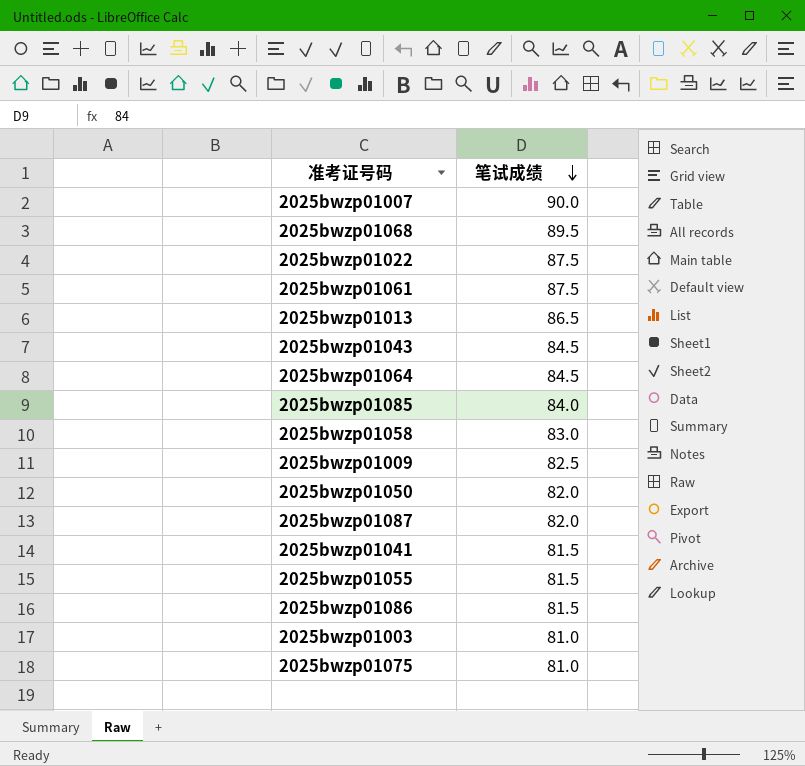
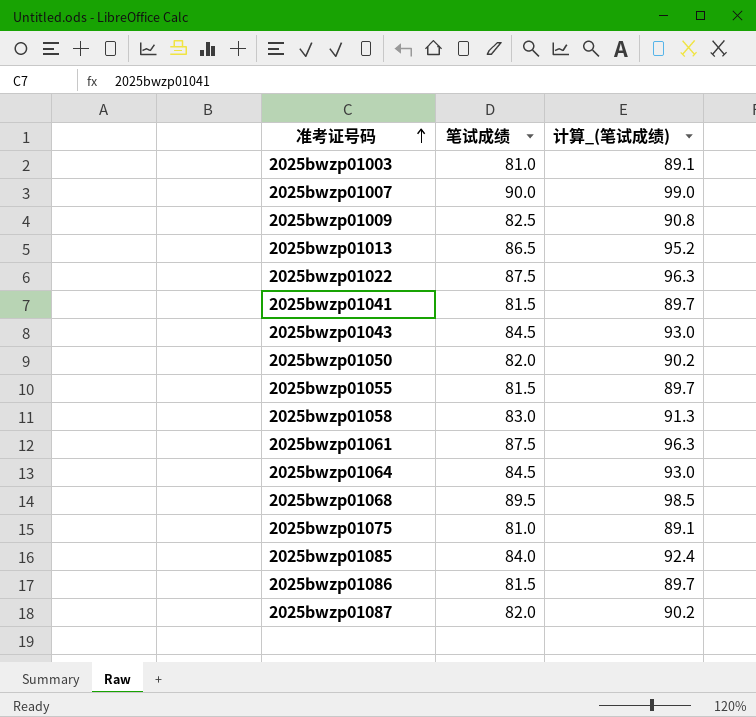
row order: 笔试成绩 descending -> 准考证号码 ascending
column 计算_(笔试成绩) | formula: none -> [笔试成绩] * 1.1

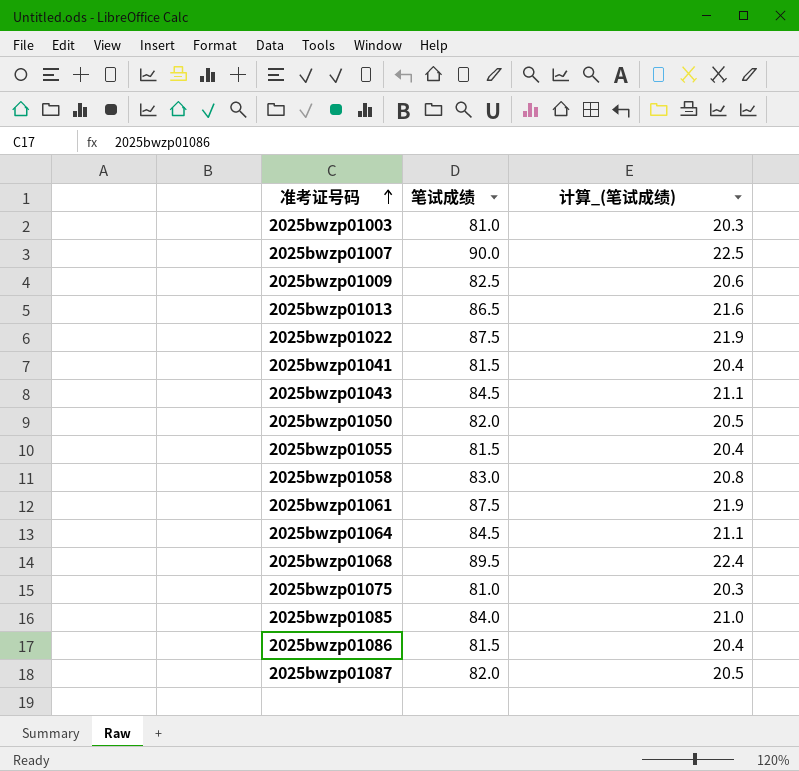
column 计算_(笔试成绩) | formula: [笔试成绩] * 1.1 -> [笔试成绩] * 0.25

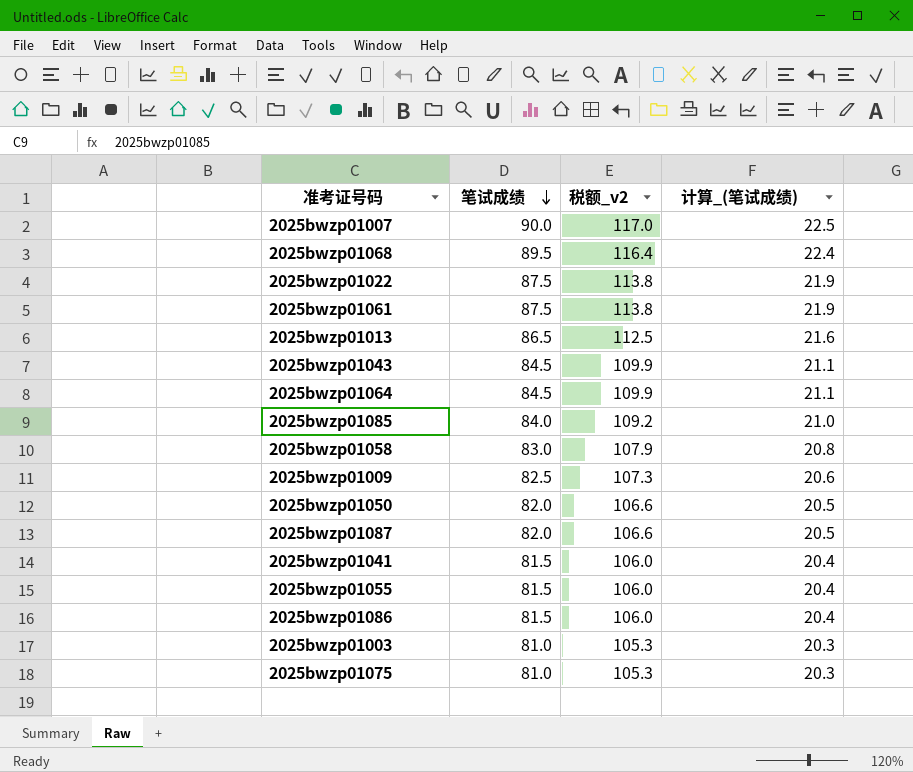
row order: 准考证号码 ascending -> 笔试成绩 descending
column 税额_v2 | formula: none -> [笔试成绩] * 1.3

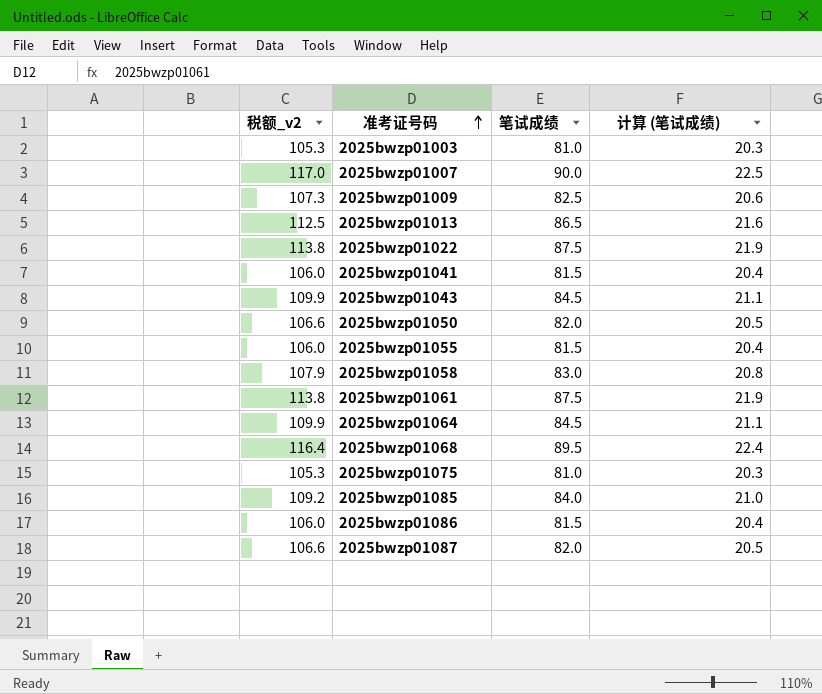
row order: 笔试成绩 descending -> 准考证号码 ascending
column 税额_v2 | position: 3 -> 1
column name: 计算_(笔试成绩) -> 计算 (笔试成绩)

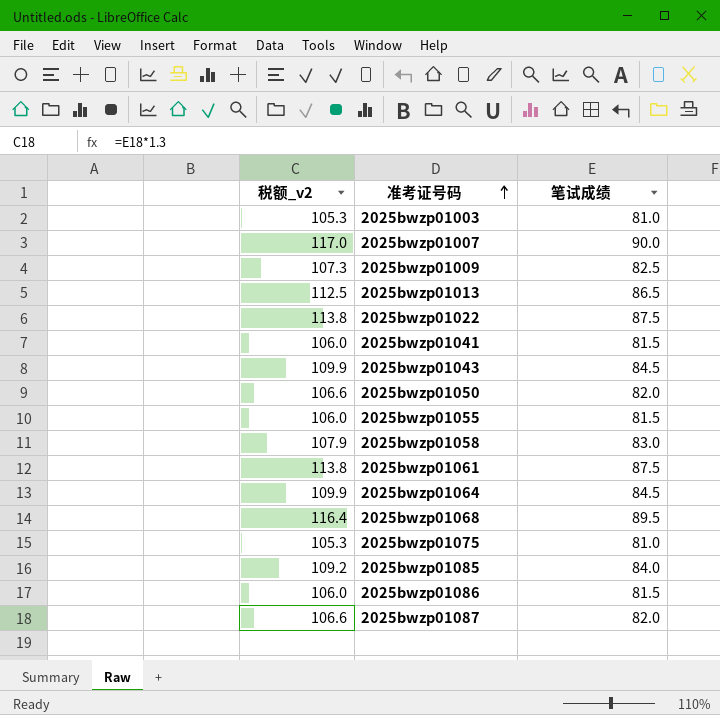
column 计算 (笔试成绩) | formula: [笔试成绩] * 0.25 -> none

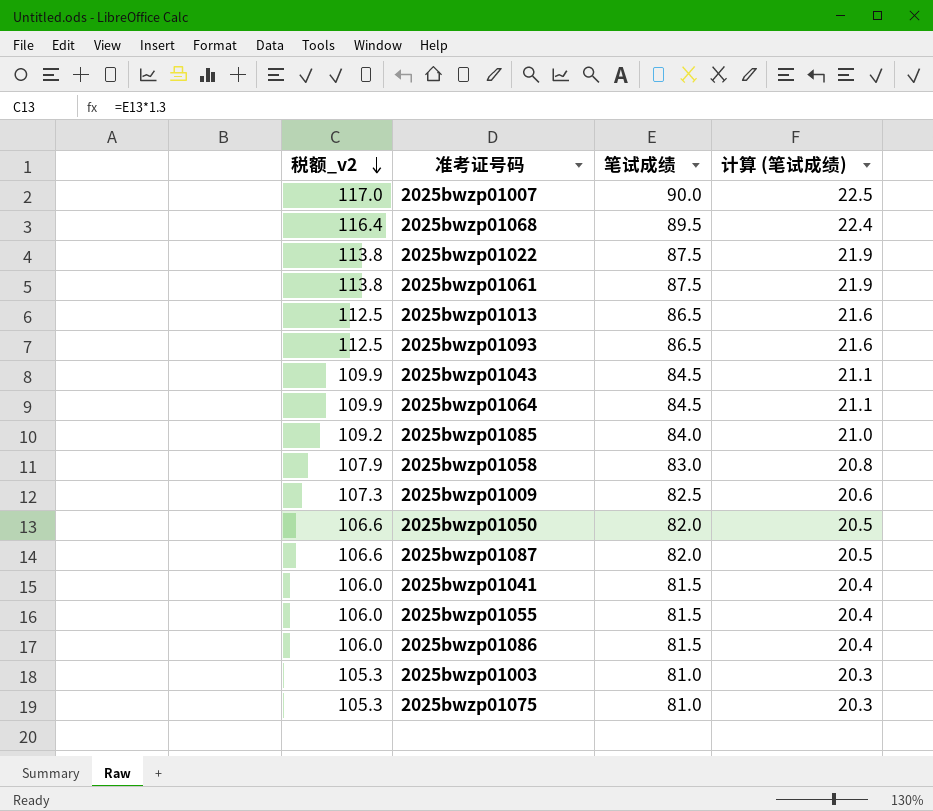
row order: 准考证号码 ascending -> 税额_v2 descending
column 计算 (笔试成绩) | formula: none -> [笔试成绩] * 0.25
row 2025bwzp01093: none -> 112.5 | 86.5 | 21.6

